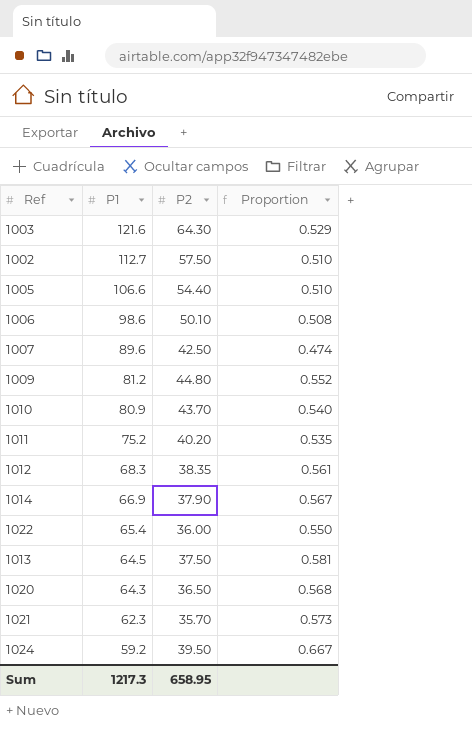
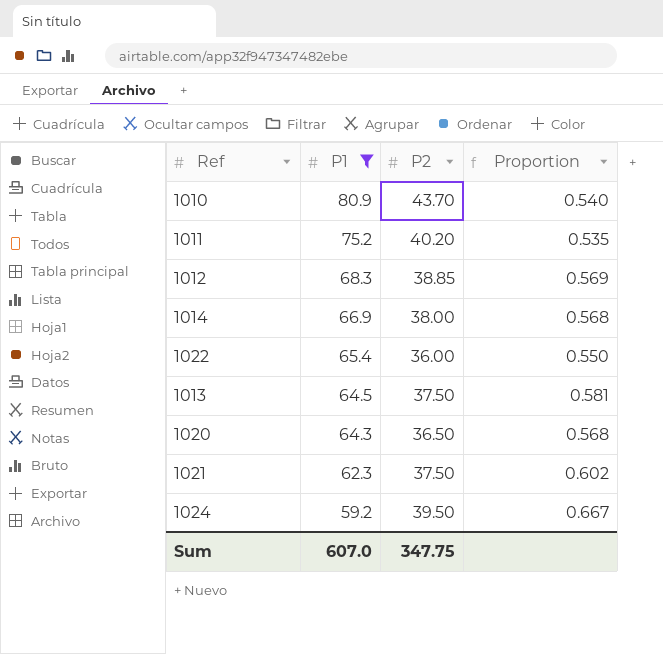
filter: none -> P1 <= 80.9
1012 | P2: 38.35 -> 38.85
1012 | Proportion: 0.561 -> 0.569
1014 | P2: 37.90 -> 38.00
1014 | Proportion: 0.567 -> 0.568
1021 | P2: 35.70 -> 37.50
1021 | Proportion: 0.573 -> 0.602
Sum | P1: 1217.3 -> 607.0
Sum | P2: 658.95 -> 347.75

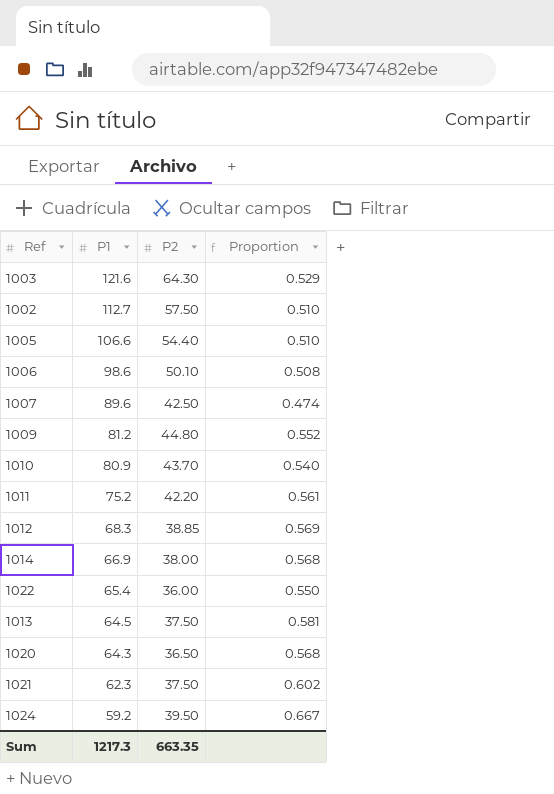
filter: P1 <= 80.9 -> none
1011 | P2: 40.20 -> 42.20
1011 | Proportion: 0.535 -> 0.561
Sum | P1: 607.0 -> 1217.3
Sum | P2: 347.75 -> 663.35

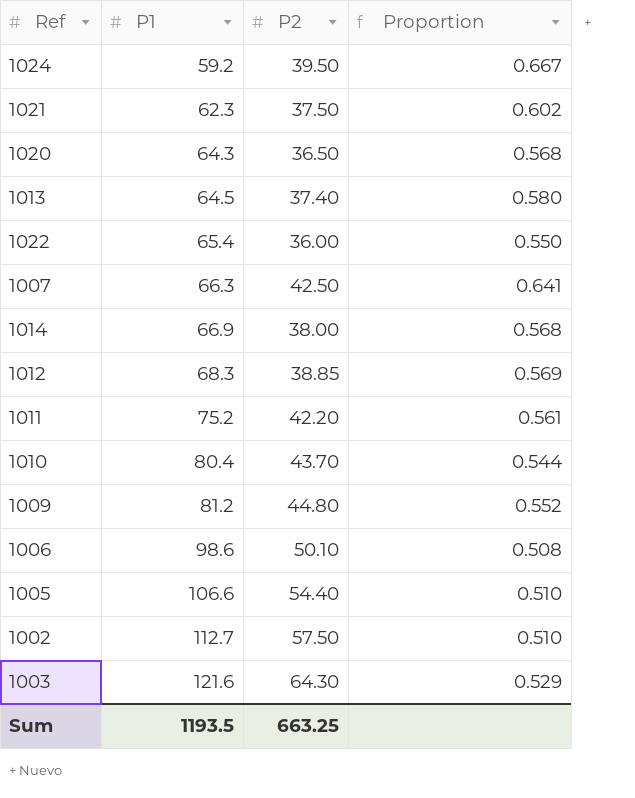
row order: P1 descending -> P1 ascending
1013 | P2: 37.50 -> 37.40
1013 | Proportion: 0.581 -> 0.580
1007 | P1: 89.6 -> 66.3
1007 | Proportion: 0.474 -> 0.641
1010 | P1: 80.9 -> 80.4
1010 | Proportion: 0.540 -> 0.544
Sum | P1: 1217.3 -> 1193.5
Sum | P2: 663.35 -> 663.25

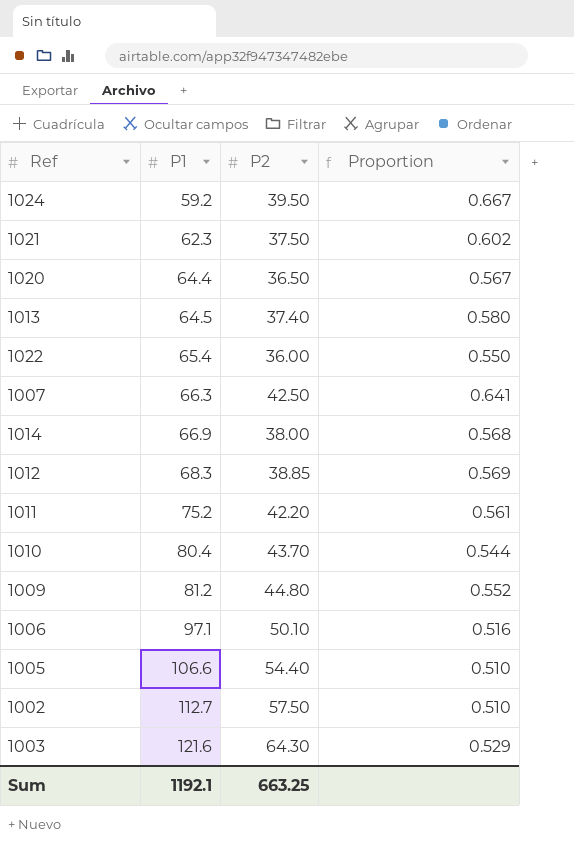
1020 | P1: 64.3 -> 64.4
1020 | Proportion: 0.568 -> 0.567
1006 | P1: 98.6 -> 97.1
1006 | Proportion: 0.508 -> 0.516
Sum | P1: 1193.5 -> 1192.1

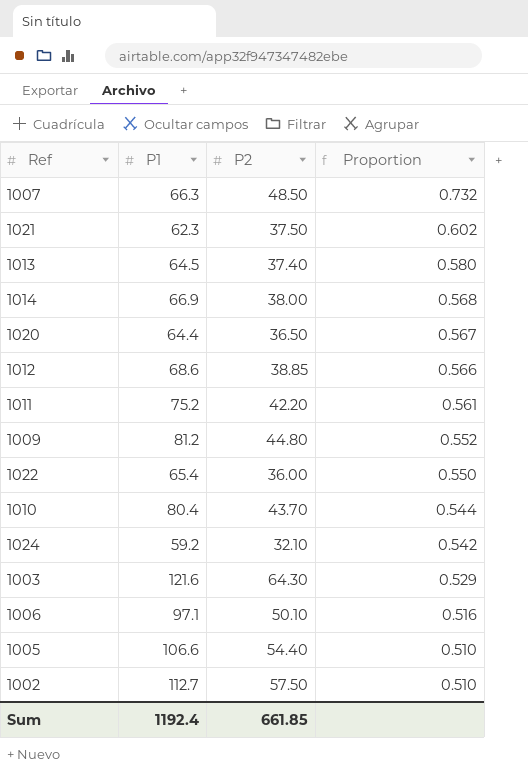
row order: P1 ascending -> Proportion descending
1007 | P2: 42.50 -> 48.50
1007 | Proportion: 0.641 -> 0.732
1012 | P1: 68.3 -> 68.6
1012 | Proportion: 0.569 -> 0.566
1024 | P2: 39.50 -> 32.10
1024 | Proportion: 0.667 -> 0.542
Sum | P1: 1192.1 -> 1192.4
Sum | P2: 663.25 -> 661.85

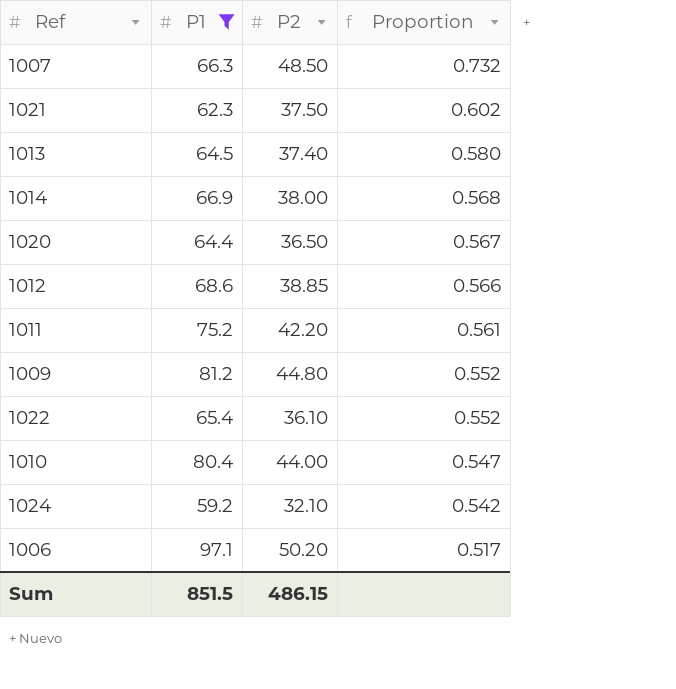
filter: none -> P1 <= 97.1
1022 | P2: 36.00 -> 36.10
1022 | Proportion: 0.550 -> 0.552
1010 | P2: 43.70 -> 44.00
1010 | Proportion: 0.544 -> 0.547
1006 | P2: 50.10 -> 50.20
1006 | Proportion: 0.516 -> 0.517
Sum | P1: 1192.4 -> 851.5
Sum | P2: 661.85 -> 486.15

